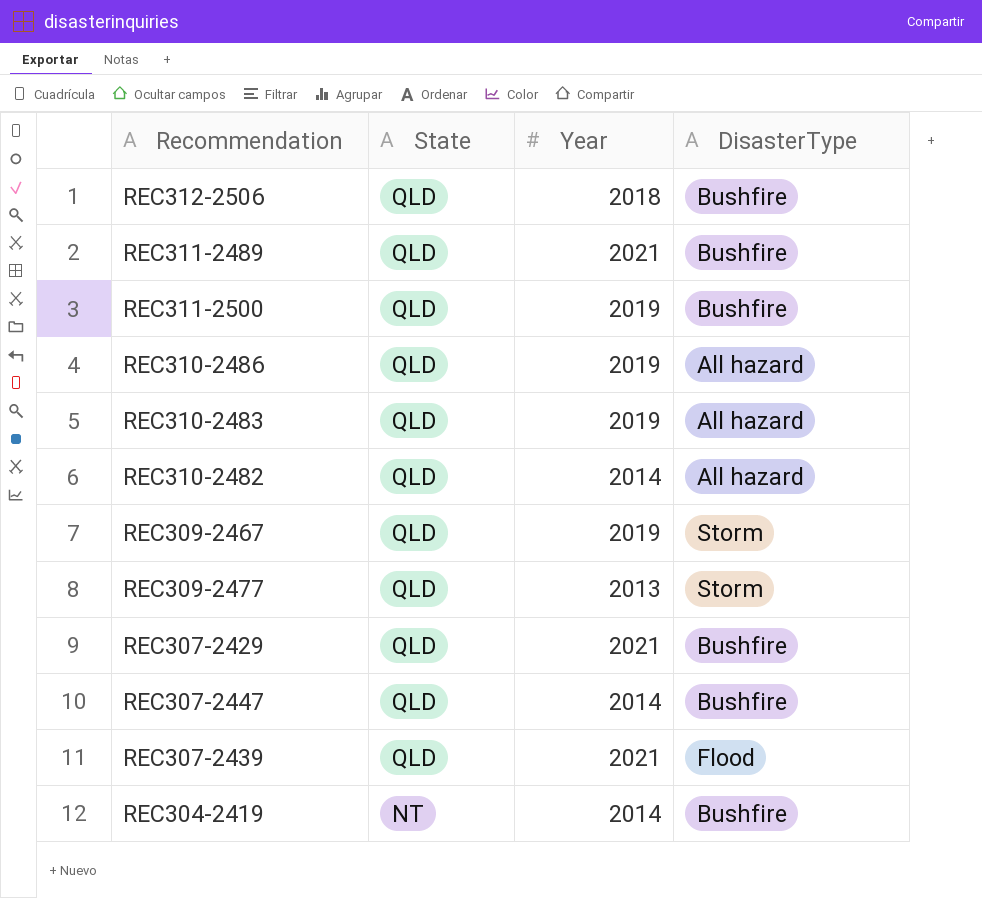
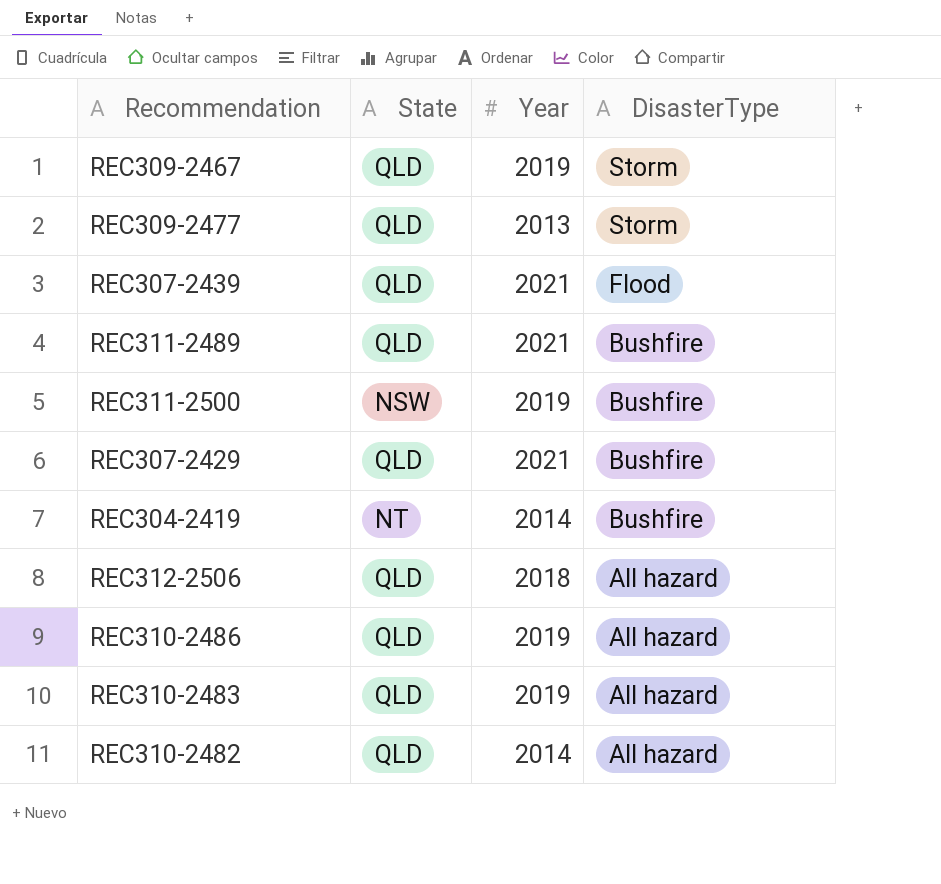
row order: State descending -> DisasterType descending
row REC307-2447: QLD | 2014 | Bushfire -> none
REC311-2500 | State: QLD -> NSW
REC312-2506 | DisasterType: Bushfire -> All hazard

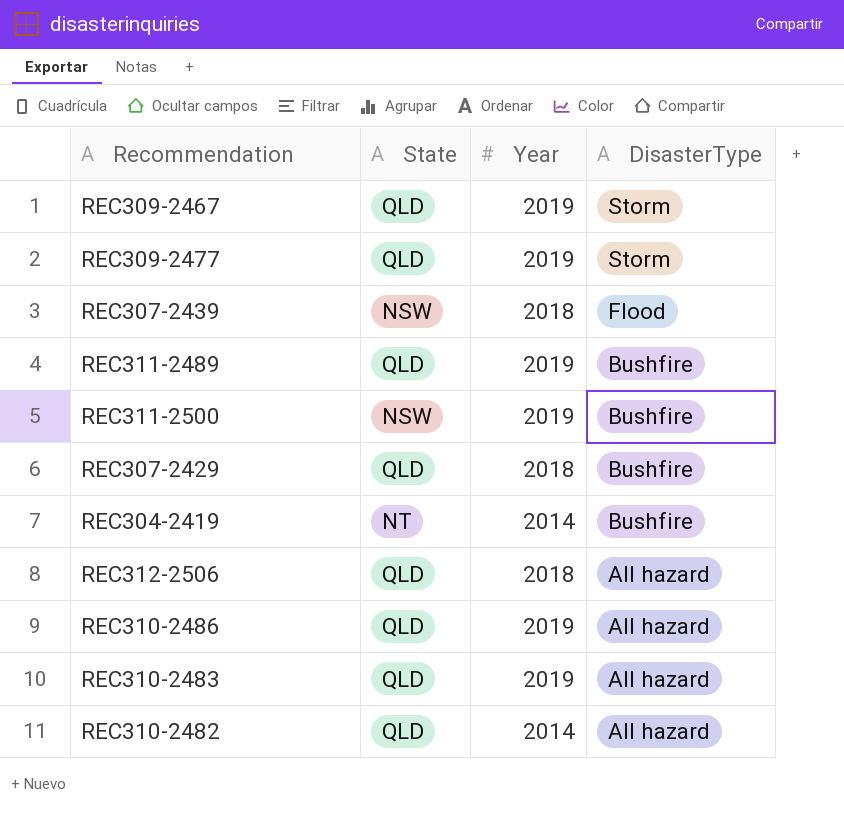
REC309-2477 | Year: 2013 -> 2019
REC307-2439 | State: QLD -> NSW
REC307-2439 | Year: 2021 -> 2018
REC311-2489 | Year: 2021 -> 2019
REC307-2429 | Year: 2021 -> 2018

